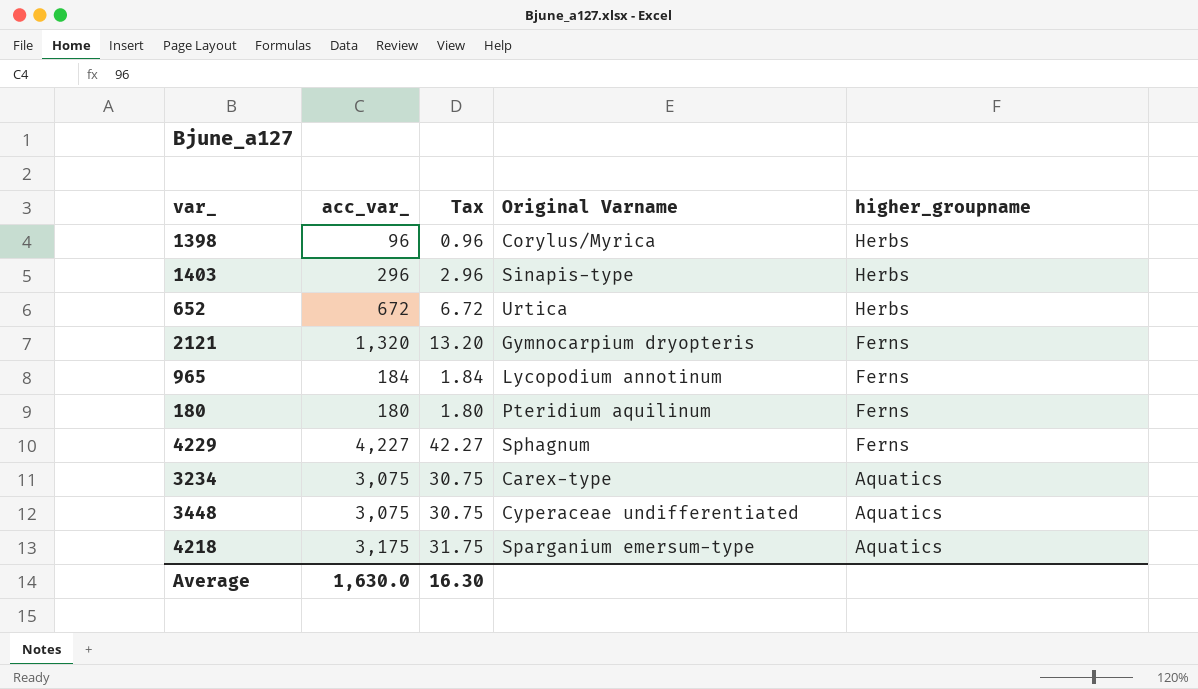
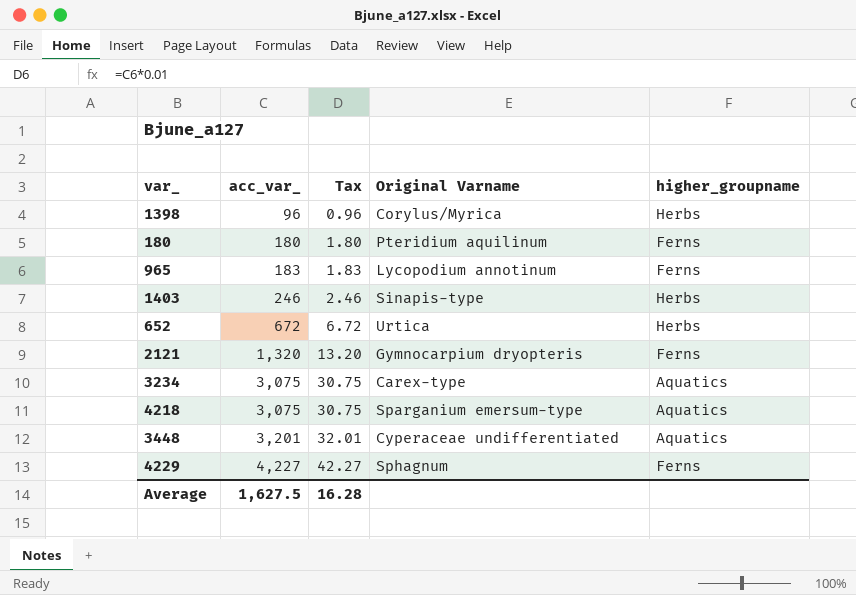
row order: higher_groupname descending -> acc_var_ ascending
965 | acc_var_: 184 -> 183
965 | Tax: 1.84 -> 1.83
1403 | acc_var_: 296 -> 246
1403 | Tax: 2.96 -> 2.46
4218 | acc_var_: 3,175 -> 3,075
4218 | Tax: 31.75 -> 30.75
3448 | acc_var_: 3,075 -> 3,201
3448 | Tax: 30.75 -> 32.01
Average | acc_var_: 1,630.0 -> 1,627.5
Average | Tax: 16.30 -> 16.28

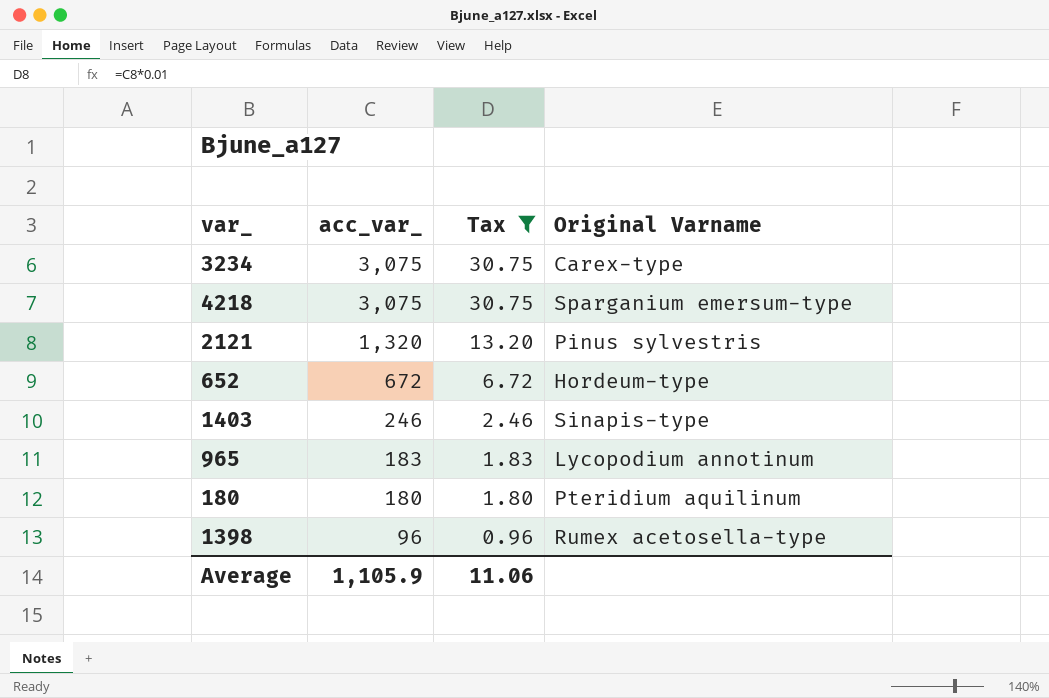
filter: none -> Tax <= 30.75
row order: acc_var_ ascending -> acc_var_ descending
column higher_groupname | position: 5 -> none
2121 | Original Varname: Gymnocarpium dryopteris -> Pinus sylvestris
652 | Original Varname: Urtica -> Hordeum-type
1398 | Original Varname: Corylus/Myrica -> Rumex acetosella-type
Average | acc_var_: 1,627.5 -> 1,105.9
Average | Tax: 16.28 -> 11.06

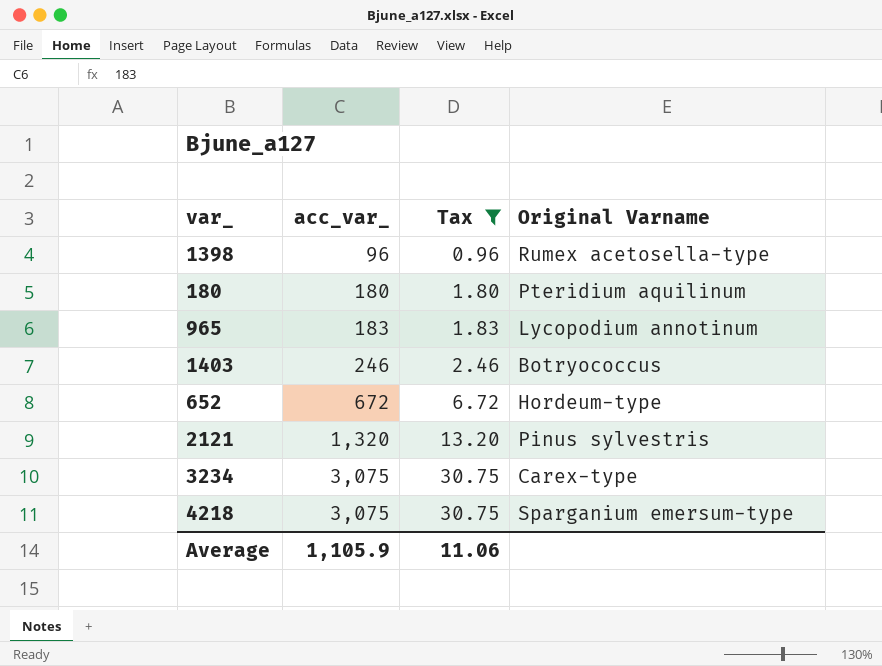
row order: acc_var_ descending -> acc_var_ ascending
1403 | Original Varname: Sinapis-type -> Botryococcus

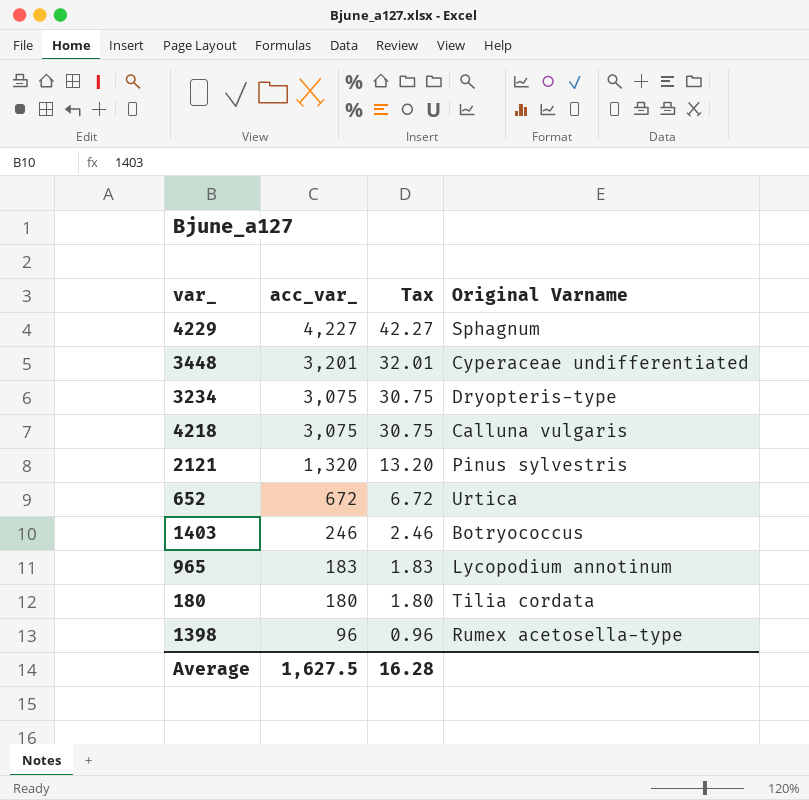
filter: Tax <= 30.75 -> none
row order: acc_var_ ascending -> acc_var_ descending
3234 | Original Varname: Carex-type -> Dryopteris-type
4218 | Original Varname: Sparganium emersum-type -> Calluna vulgaris
652 | Original Varname: Hordeum-type -> Urtica
180 | Original Varname: Pteridium aquilinum -> Tilia cordata
Average | acc_var_: 1,105.9 -> 1,627.5
Average | Tax: 11.06 -> 16.28

